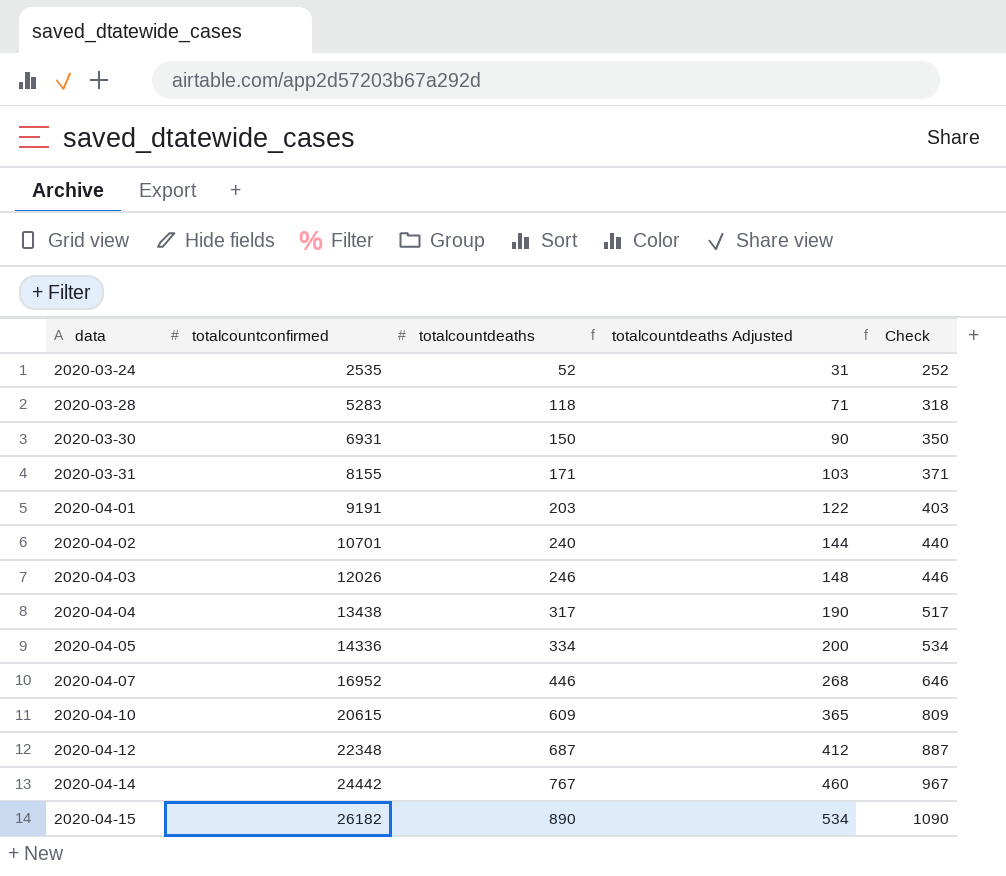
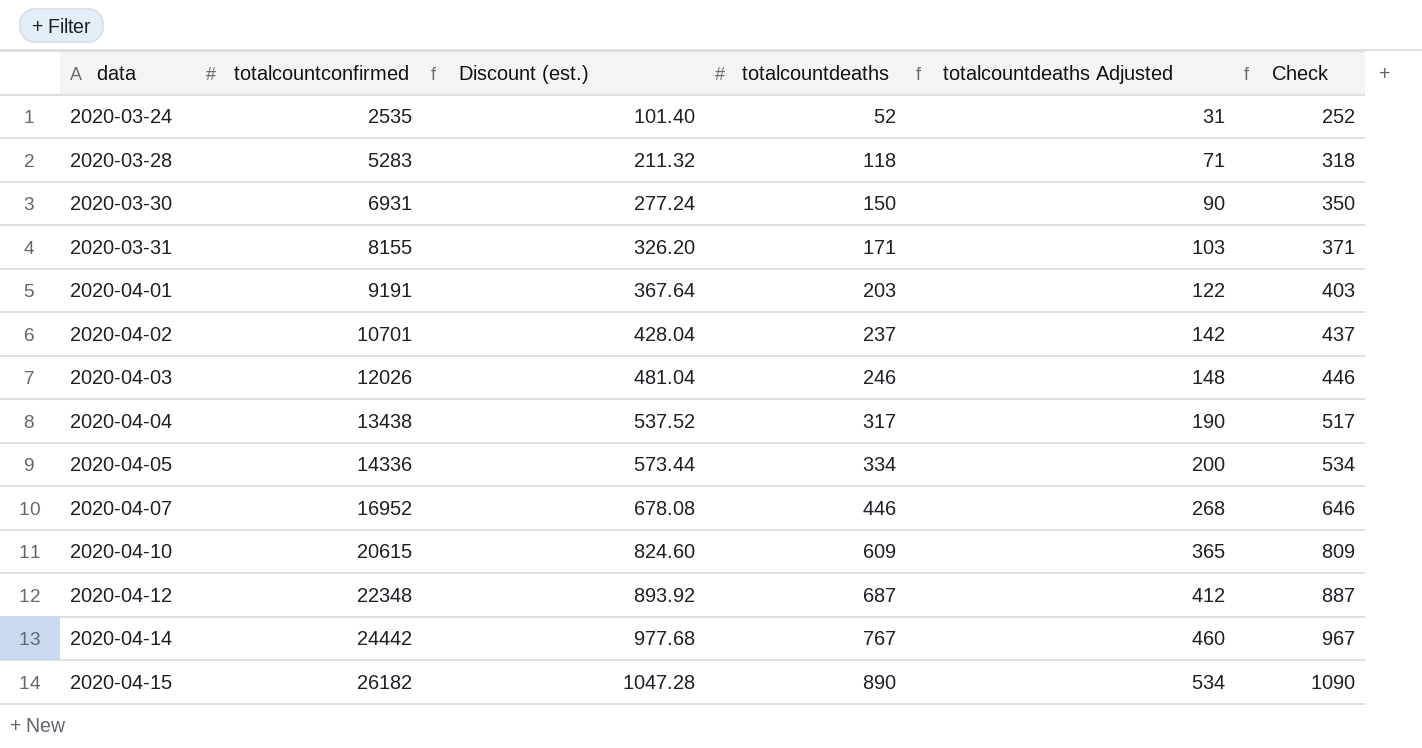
column Discount (est.) | formula: none -> [totalcountconfirmed] * 0.04
2020-04-02 | totalcountdeaths: 240 -> 237
2020-04-02 | totalcountdeaths Adjusted: 144 -> 142
2020-04-02 | Check: 440 -> 437

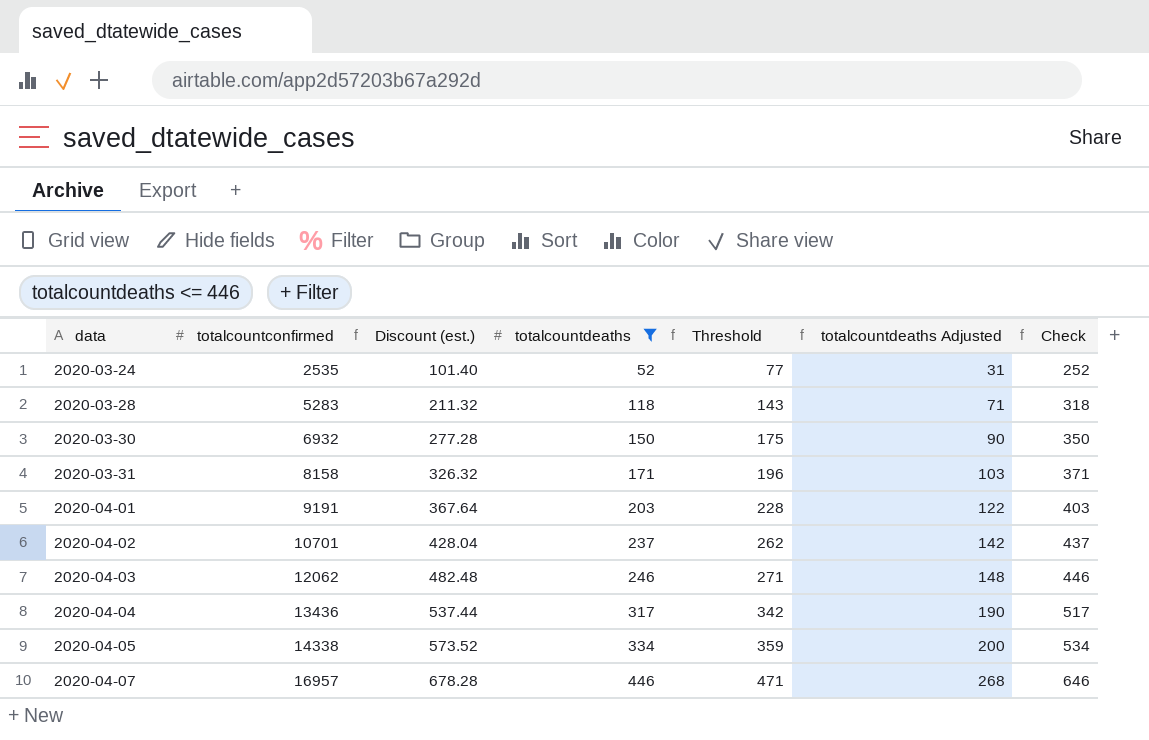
filter: none -> totalcountdeaths <= 446
column Threshold | formula: none -> [totalcountdeaths] + 25
2020-03-30 | totalcountconfirmed: 6931 -> 6932
2020-03-30 | Discount (est.): 277.24 -> 277.28
2020-03-31 | totalcountconfirmed: 8155 -> 8158
2020-03-31 | Discount (est.): 326.20 -> 326.32
2020-04-03 | totalcountconfirmed: 12026 -> 12062
2020-04-03 | Discount (est.): 481.04 -> 482.48
2020-04-04 | totalcountconfirmed: 13438 -> 13436
2020-04-04 | Discount (est.): 537.52 -> 537.44
2020-04-05 | totalcountconfirmed: 14336 -> 14338
2020-04-05 | Discount (est.): 573.44 -> 573.52
2020-04-07 | totalcountconfirmed: 16952 -> 16957
2020-04-07 | Discount (est.): 678.08 -> 678.28

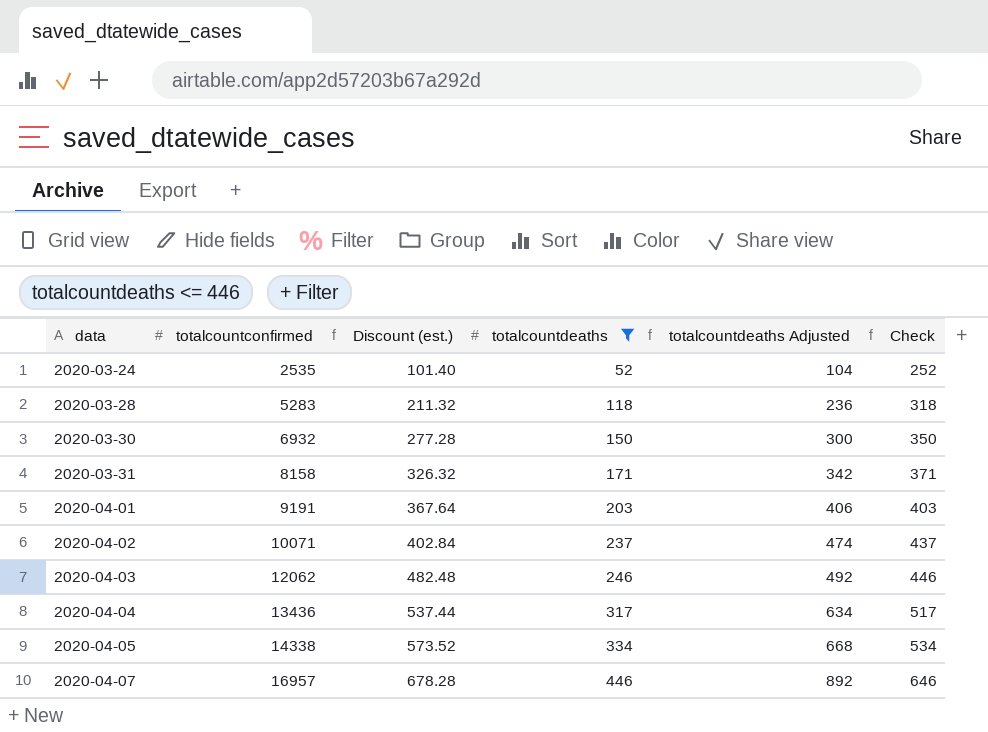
column Threshold | formula: [totalcountdeaths] + 25 -> none
column totalcountdeaths Adjusted | formula: [totalcountdeaths] * 0.6 -> [totalcountdeaths] * 2
2020-04-02 | totalcountconfirmed: 10701 -> 10071
2020-04-02 | Discount (est.): 428.04 -> 402.84

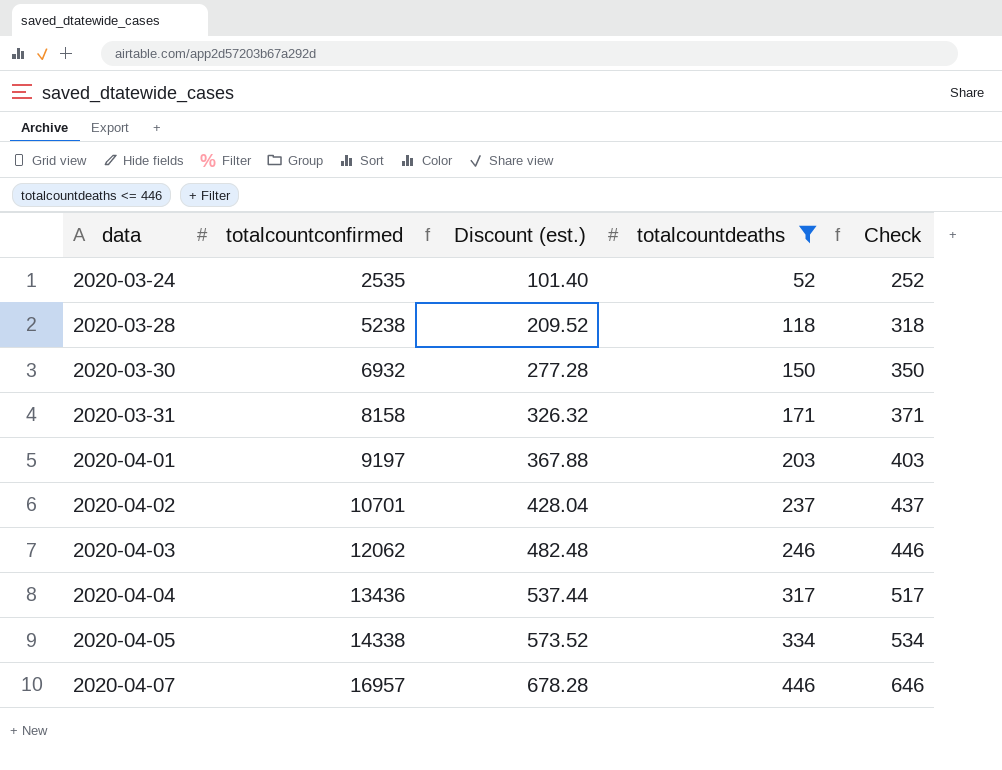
column totalcountdeaths Adjusted | formula: [totalcountdeaths] * 2 -> none
2020-03-28 | totalcountconfirmed: 5283 -> 5238
2020-03-28 | Discount (est.): 211.32 -> 209.52
2020-04-01 | totalcountconfirmed: 9191 -> 9197
2020-04-01 | Discount (est.): 367.64 -> 367.88
2020-04-02 | totalcountconfirmed: 10071 -> 10701
2020-04-02 | Discount (est.): 402.84 -> 428.04

